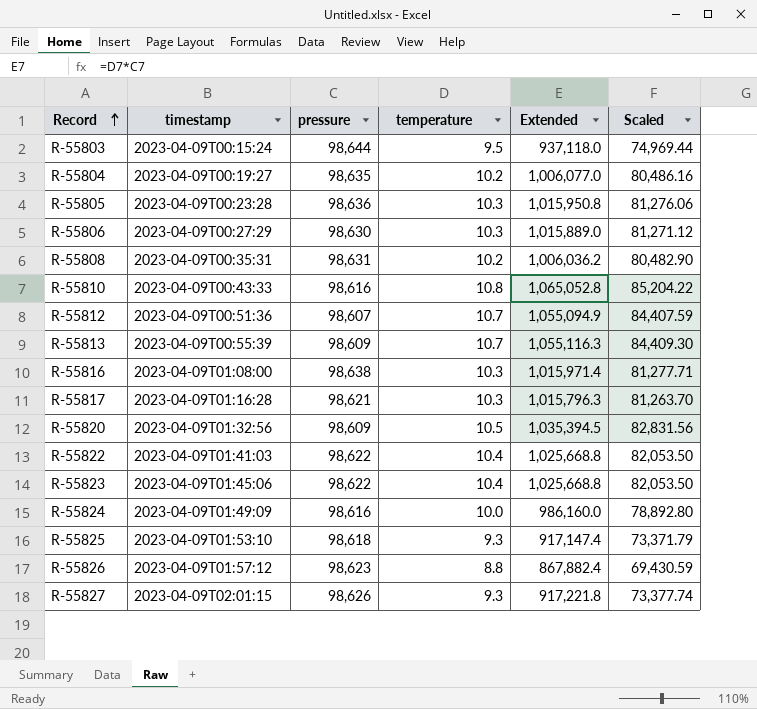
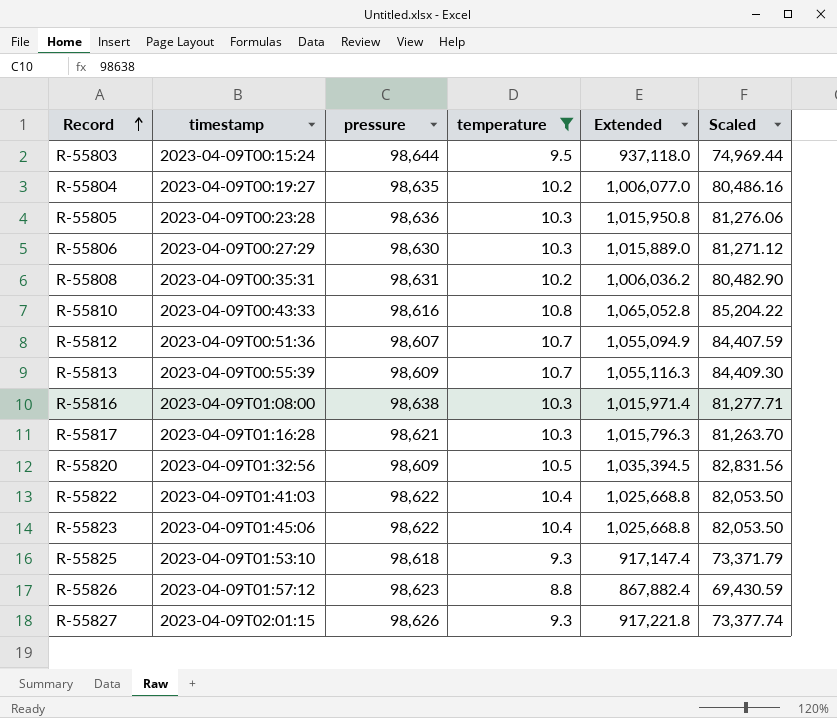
filter: none -> temperature != 10.0

